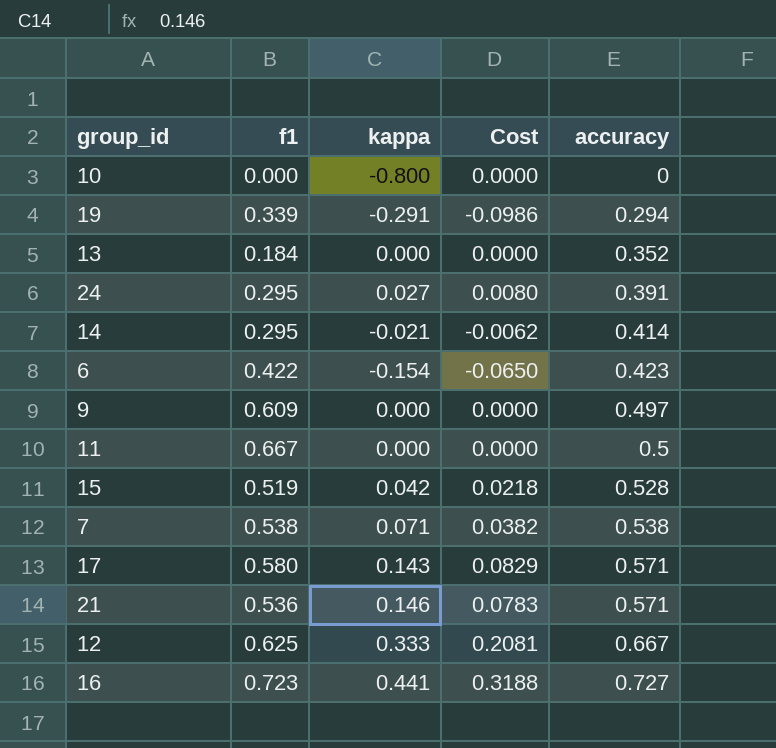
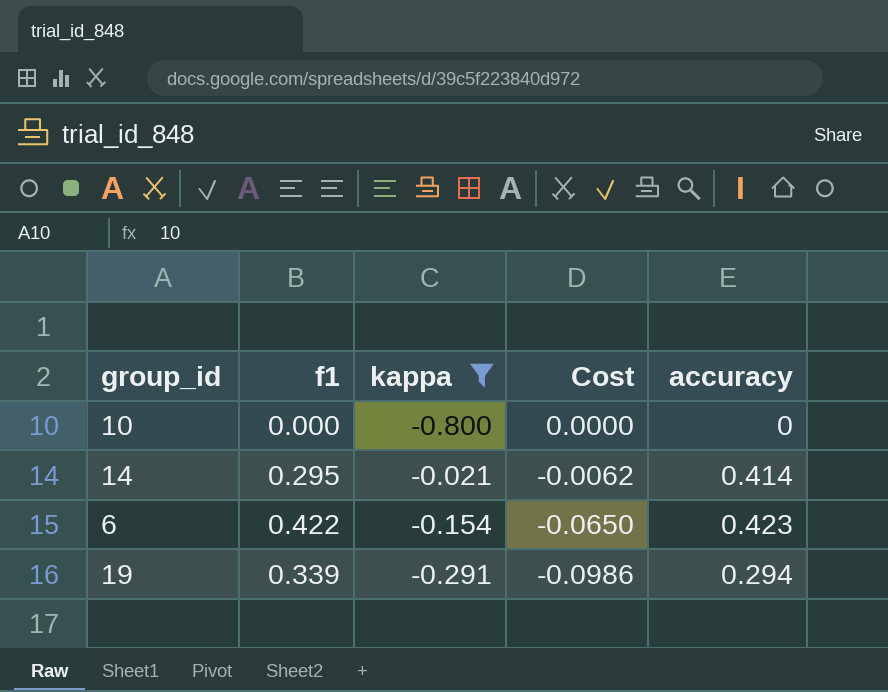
filter: none -> kappa <= -0.021
row order: accuracy ascending -> Cost descending

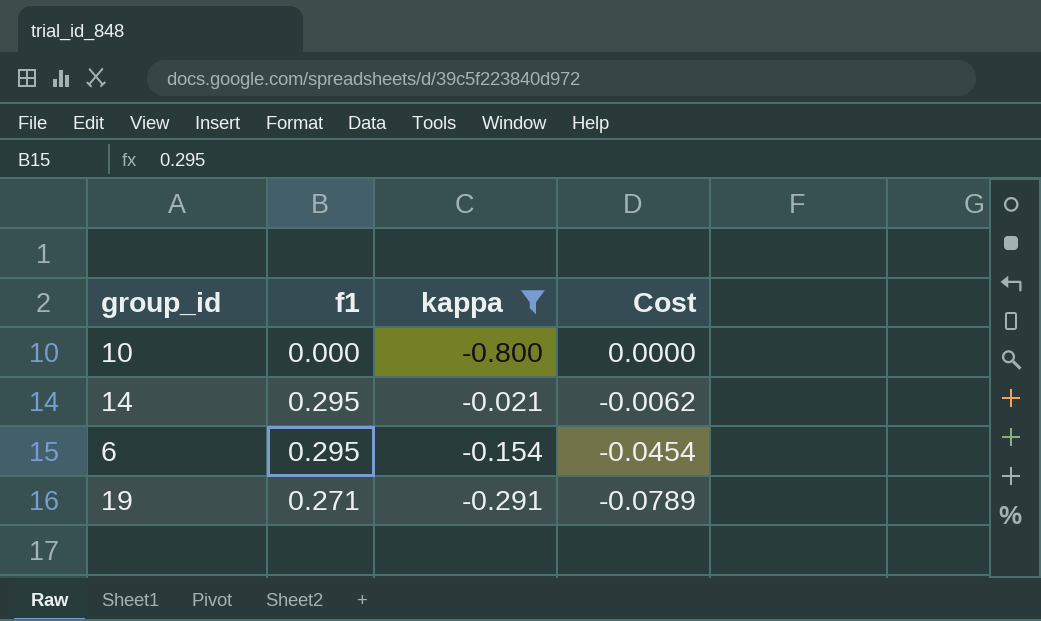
column accuracy | position: 5 -> none
6 | f1: 0.422 -> 0.295
6 | Cost: -0.0650 -> -0.0454
19 | f1: 0.339 -> 0.271
19 | Cost: -0.0986 -> -0.0789

